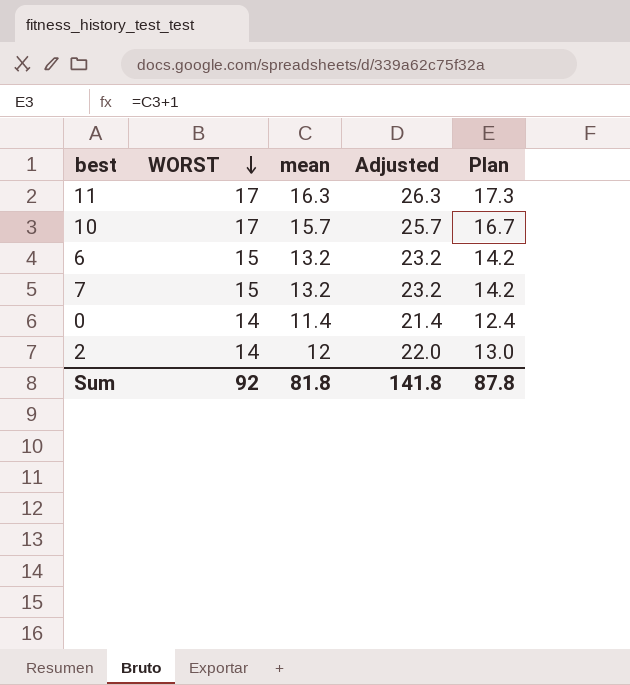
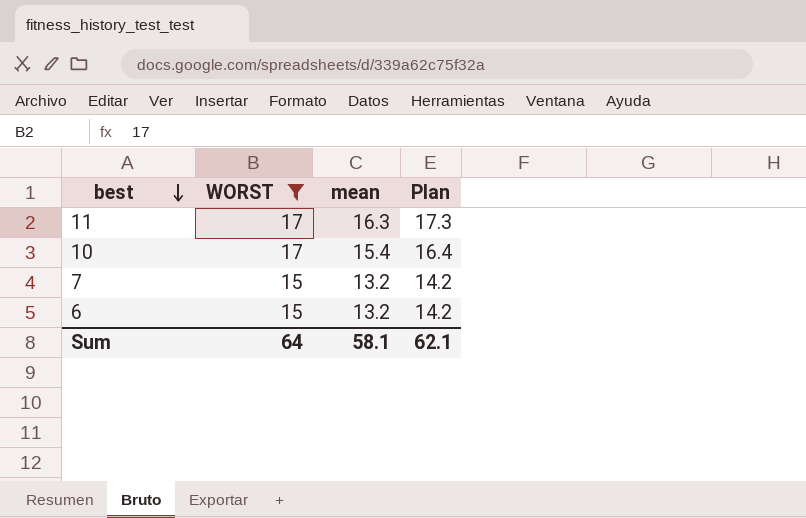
filter: none -> WORST != 14
row order: WORST descending -> best descending
column Adjusted | formula: [mean] + 10 -> none
10 | mean: 15.7 -> 15.4
10 | Plan: 16.7 -> 16.4
Sum | WORST: 92 -> 64
Sum | mean: 81.8 -> 58.1
Sum | Plan: 87.8 -> 62.1

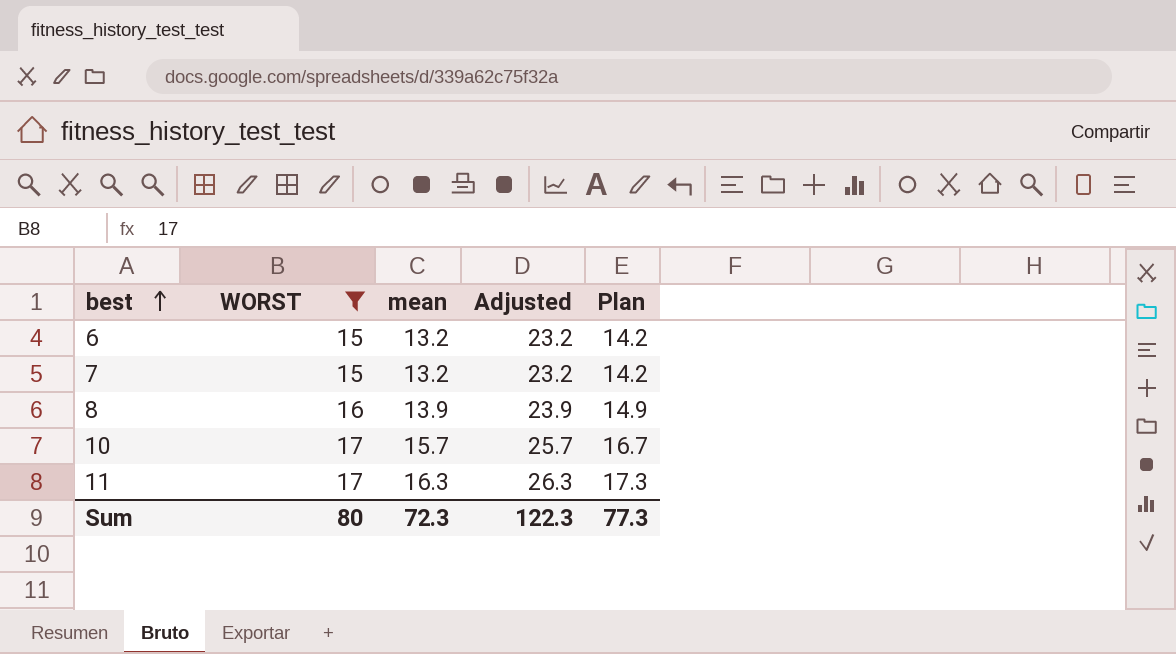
row order: best descending -> best ascending
column Adjusted | formula: none -> [mean] + 10
row 8: none -> 16 | 13.9 | 23.9 | 14.9
10 | mean: 15.4 -> 15.7
10 | Plan: 16.4 -> 16.7
Sum | WORST: 64 -> 80
Sum | mean: 58.1 -> 72.3
Sum | Plan: 62.1 -> 77.3

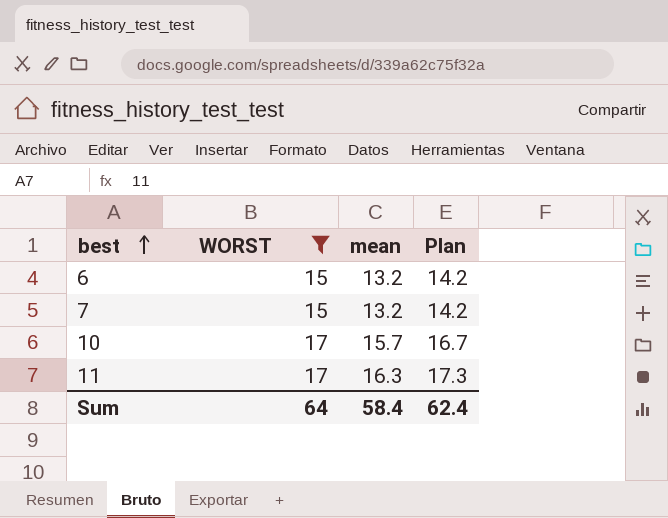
column Adjusted | formula: [mean] + 10 -> none
row 8: 16 | 13.9 | 23.9 | 14.9 -> none
Sum | WORST: 80 -> 64
Sum | mean: 72.3 -> 58.4
Sum | Plan: 77.3 -> 62.4

